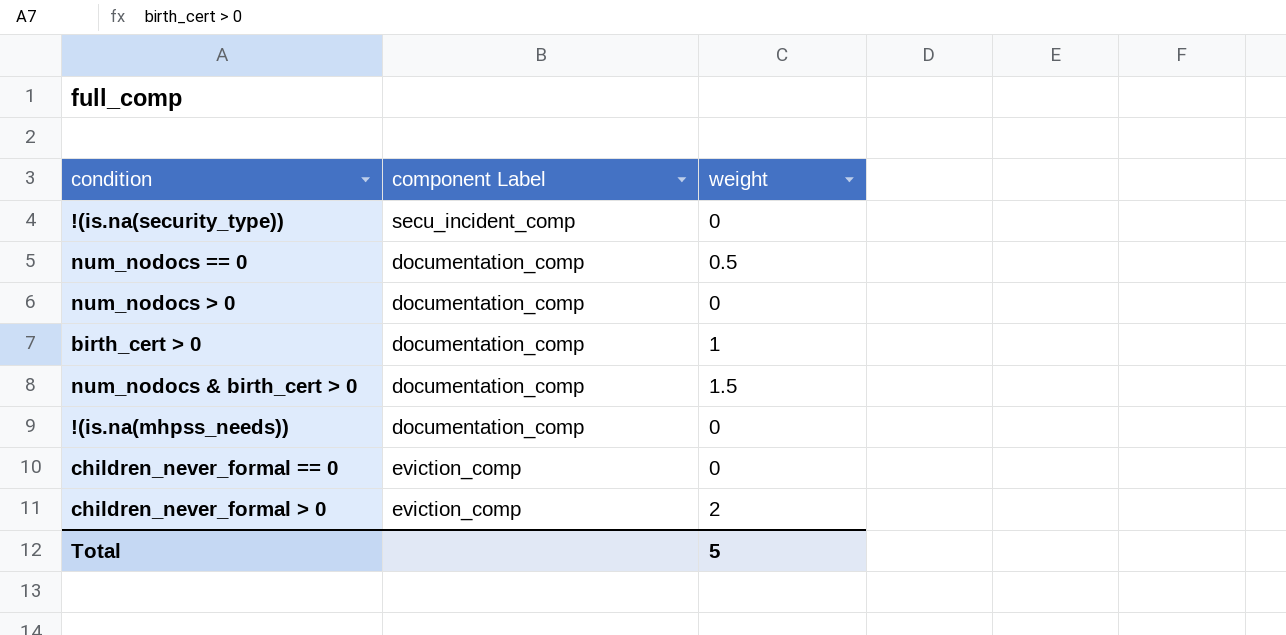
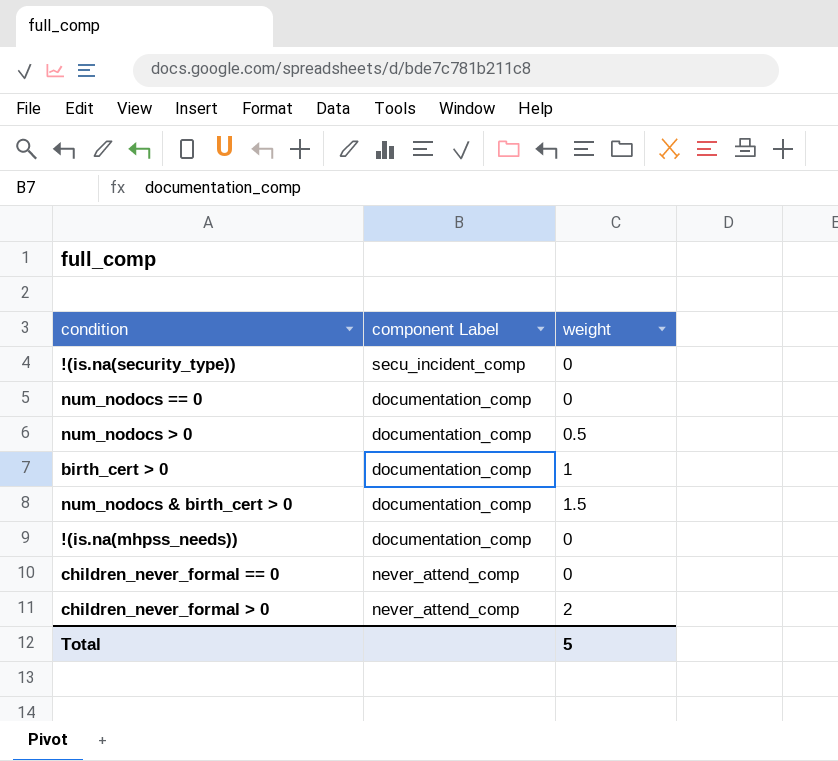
num_nodocs == 0 | weight: 0.5 -> 0
num_nodocs > 0 | weight: 0 -> 0.5
children_never_formal == 0 | component Label: eviction_comp -> never_attend_comp
children_never_formal > 0 | component Label: eviction_comp -> never_attend_comp

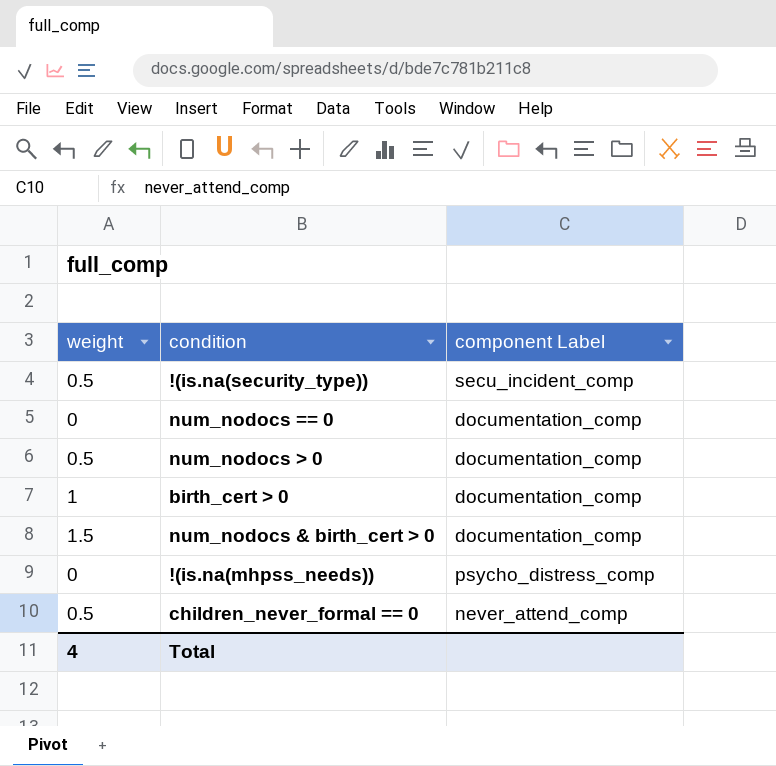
column weight | position: 3 -> 1
row children_never_formal > 0: never_attend_comp | 2 -> none
!(is.na(security_type)) | weight: 0 -> 0.5
!(is.na(mhpss_needs)) | component Label: documentation_comp -> psycho_distress_comp
children_never_formal == 0 | weight: 0 -> 0.5
Total | weight: 5 -> 4

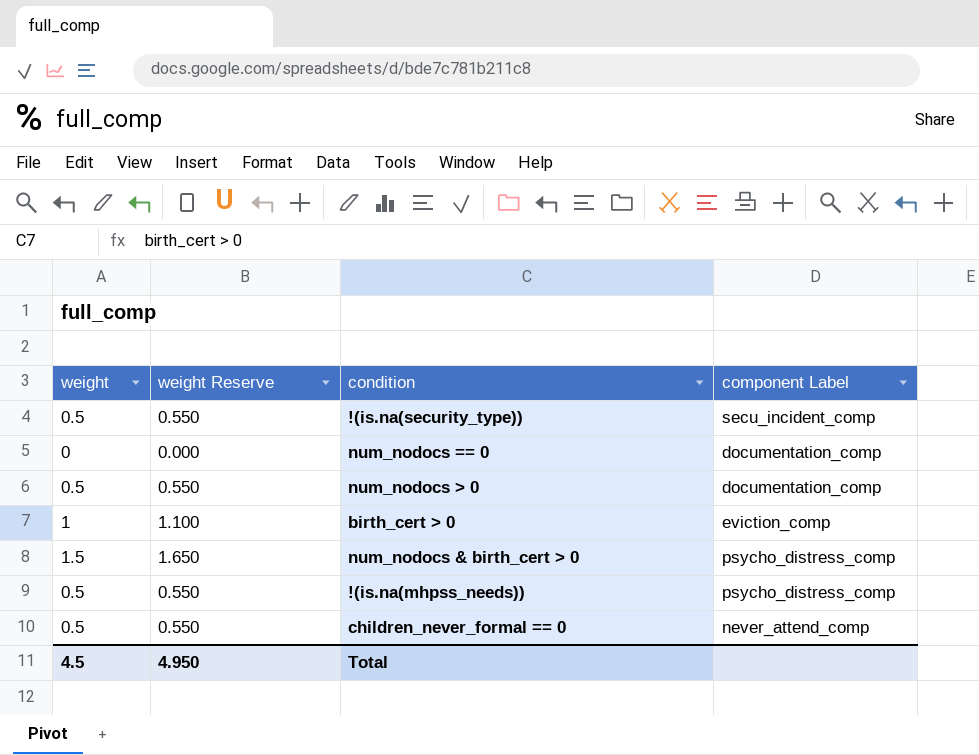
column weight Reserve | formula: none -> [weight] * 1.1
birth_cert > 0 | component Label: documentation_comp -> eviction_comp
num_nodocs & birth_cert > 0 | component Label: documentation_comp -> psycho_distress_comp
!(is.na(mhpss_needs)) | weight: 0 -> 0.5
Total | weight: 4 -> 4.5

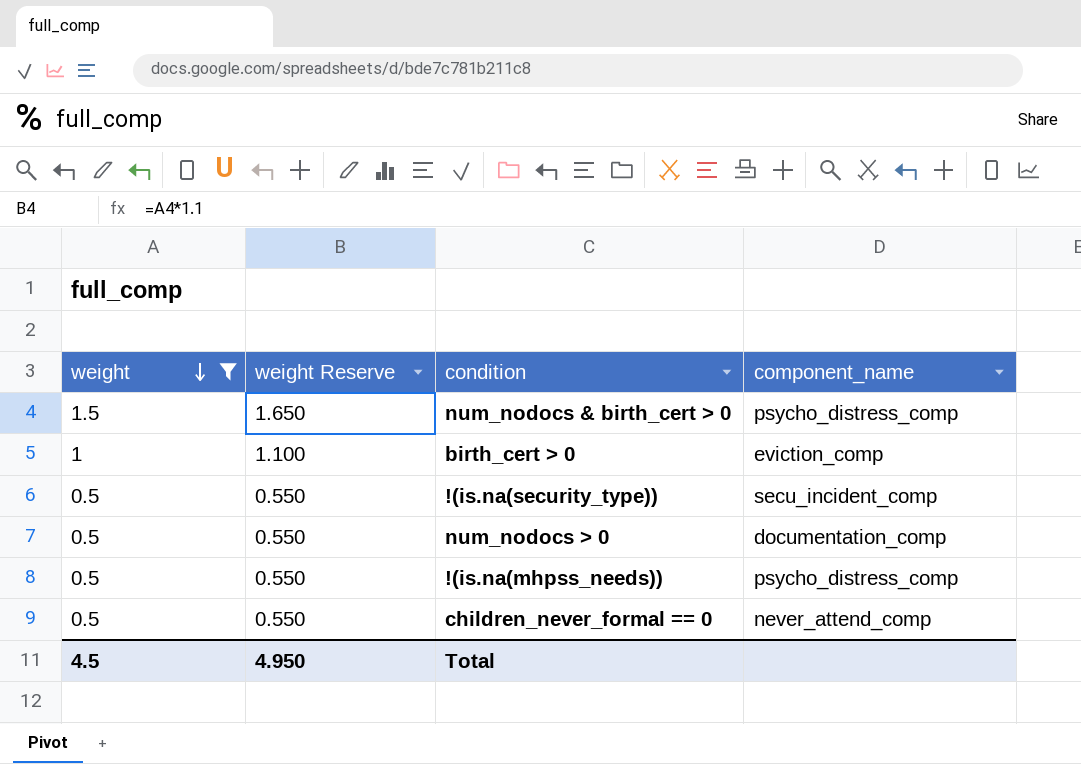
filter: none -> weight != 0
row order: none -> weight descending
column name: component Label -> component_name

